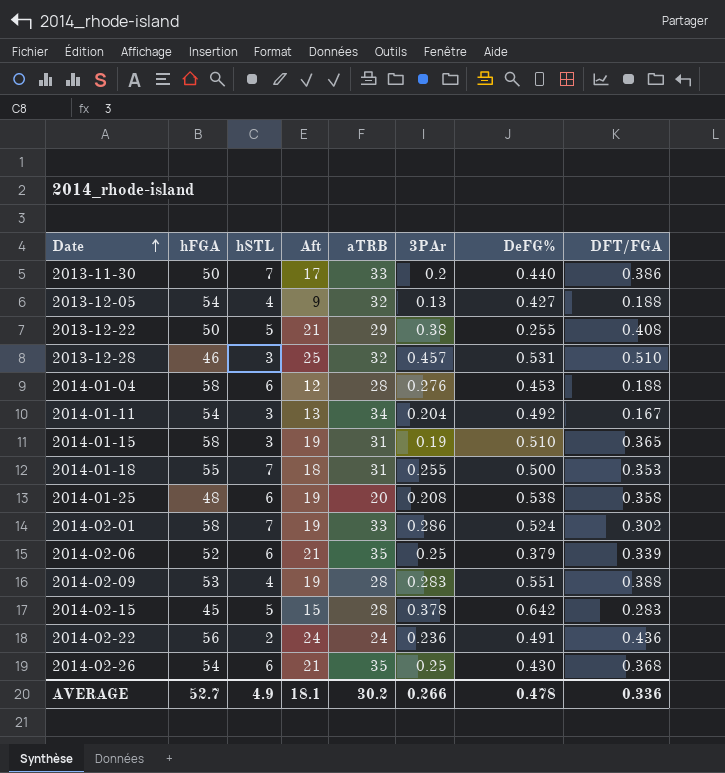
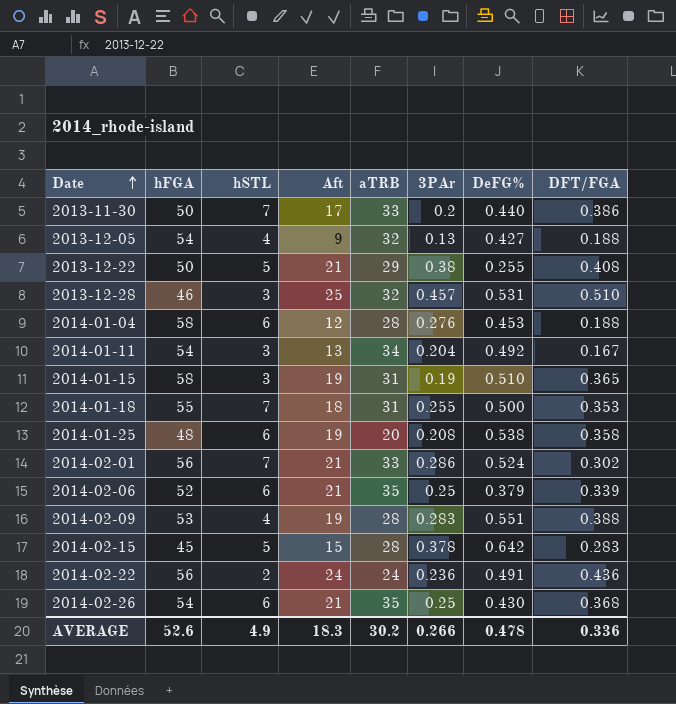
2014-02-01 | hFGA: 58 -> 56
2014-02-01 | Aft: 19 -> 21
AVERAGE | hFGA: 52.7 -> 52.6
AVERAGE | Aft: 18.1 -> 18.3

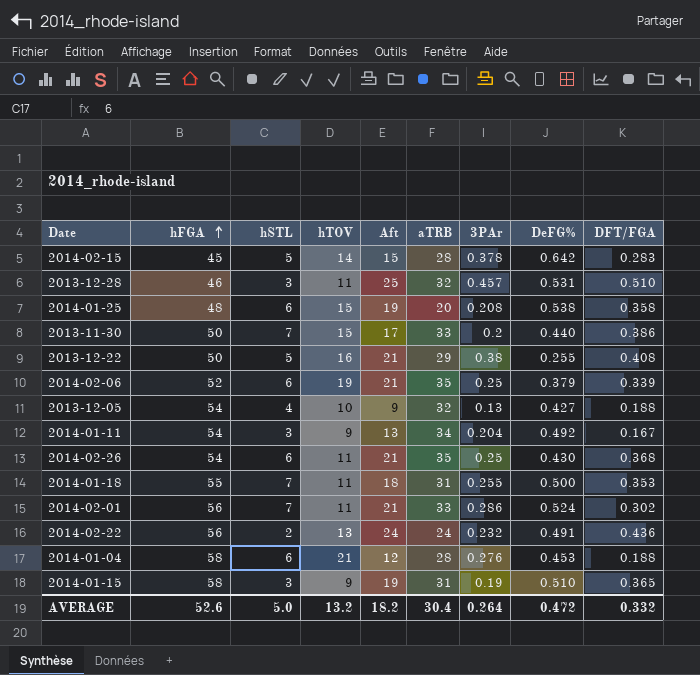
row order: Date ascending -> hFGA ascending
column hTOV | position: none -> 4
row 2014-02-09: 53 | 4 | 19 | 28 | 0.283 | 0.551 | 0.388 -> none
2014-02-22 | 3PAr: 0.236 -> 0.232
AVERAGE | hSTL: 4.9 -> 5.0
AVERAGE | Aft: 18.3 -> 18.2
AVERAGE | aTRB: 30.2 -> 30.4
AVERAGE | 3PAr: 0.266 -> 0.264
AVERAGE | DeFG%: 0.478 -> 0.472
AVERAGE | DFT/FGA: 0.336 -> 0.332

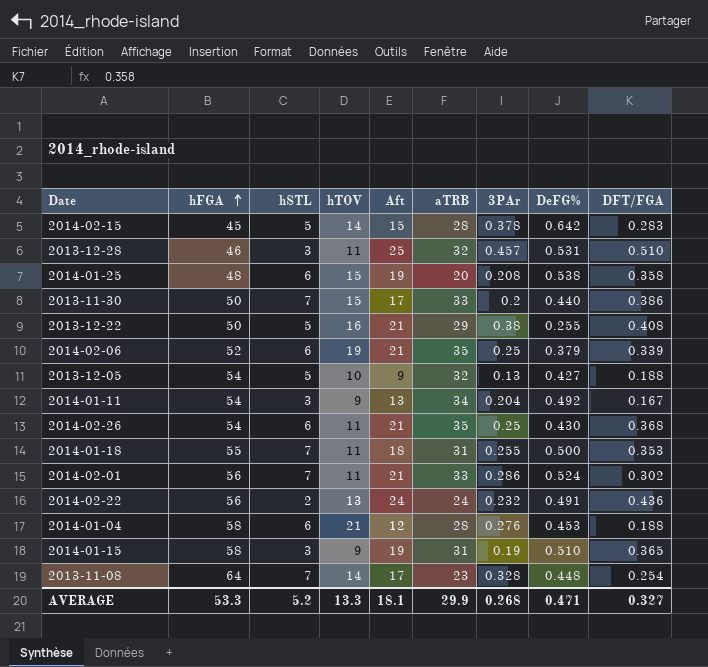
2013-12-05 | hSTL: 4 -> 5
row 2013-11-08: none -> 64 | 7 | 14 | 17 | 23 | 0.328 | 0.448 | 0.254
AVERAGE | hFGA: 52.6 -> 53.3
AVERAGE | hSTL: 5.0 -> 5.2
AVERAGE | hTOV: 13.2 -> 13.3
AVERAGE | Aft: 18.2 -> 18.1
AVERAGE | aTRB: 30.4 -> 29.9
AVERAGE | 3PAr: 0.264 -> 0.268
AVERAGE | DeFG%: 0.472 -> 0.471
AVERAGE | DFT/FGA: 0.332 -> 0.327

